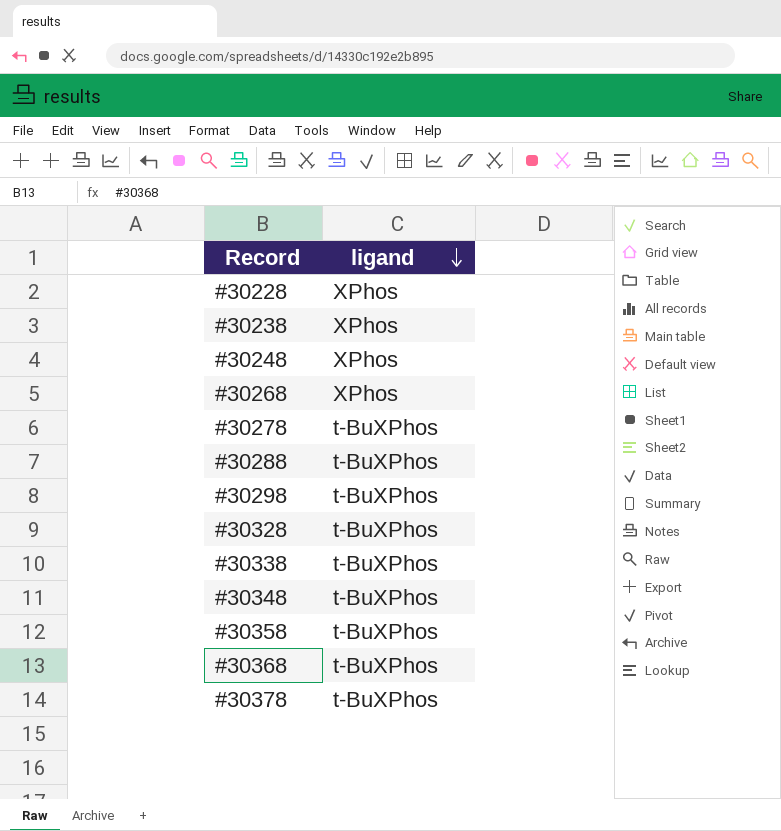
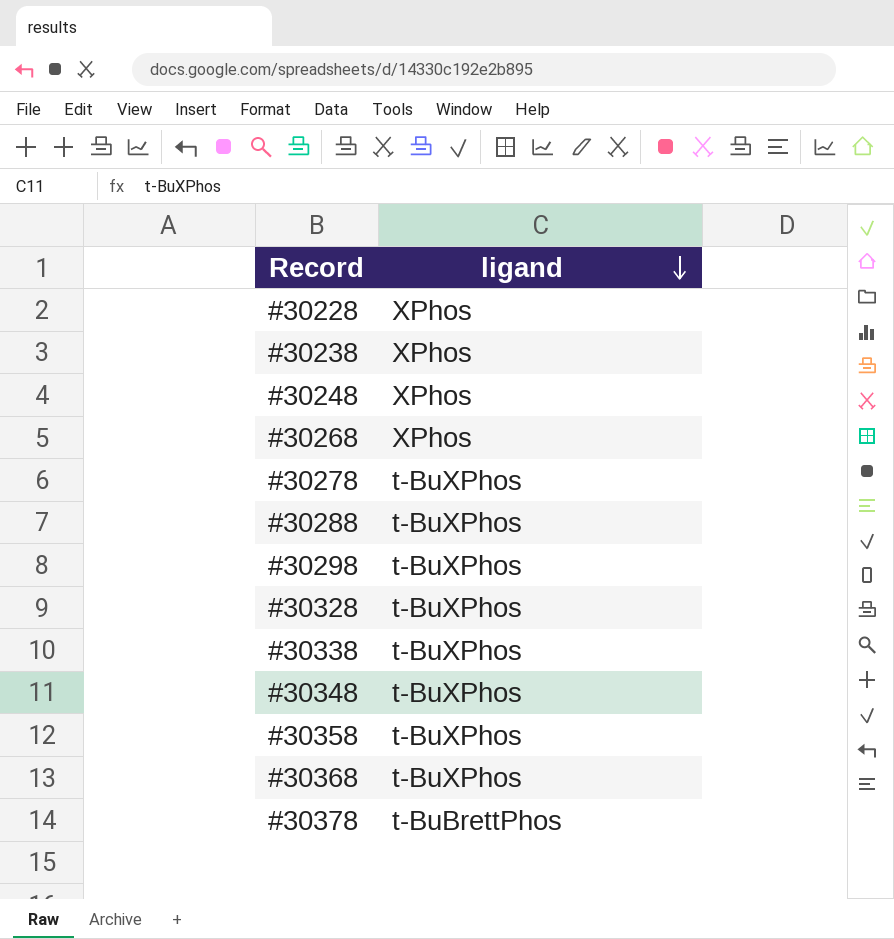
#30378 | ligand: t-BuXPhos -> t-BuBrettPhos

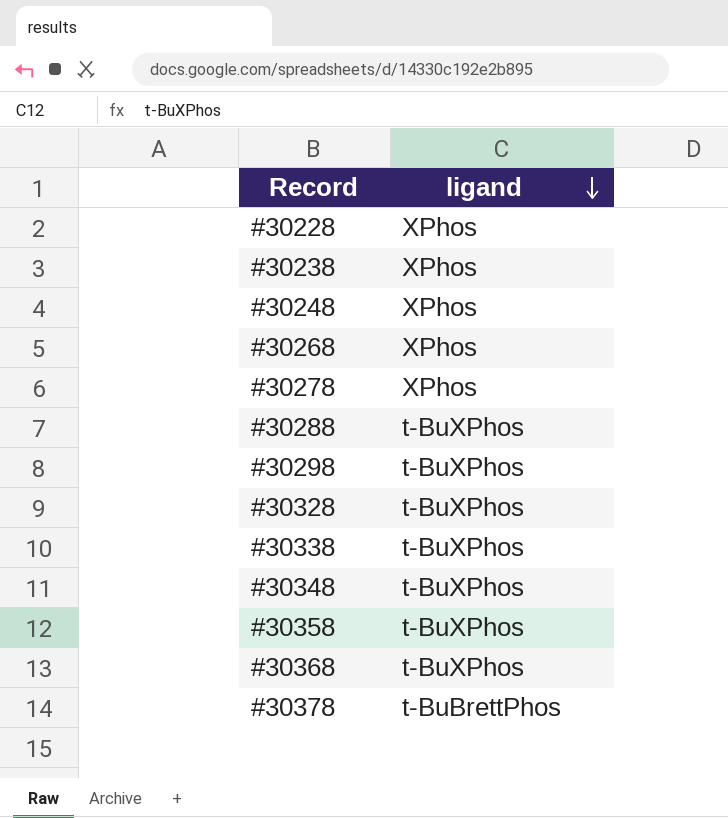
#30278 | ligand: t-BuXPhos -> XPhos

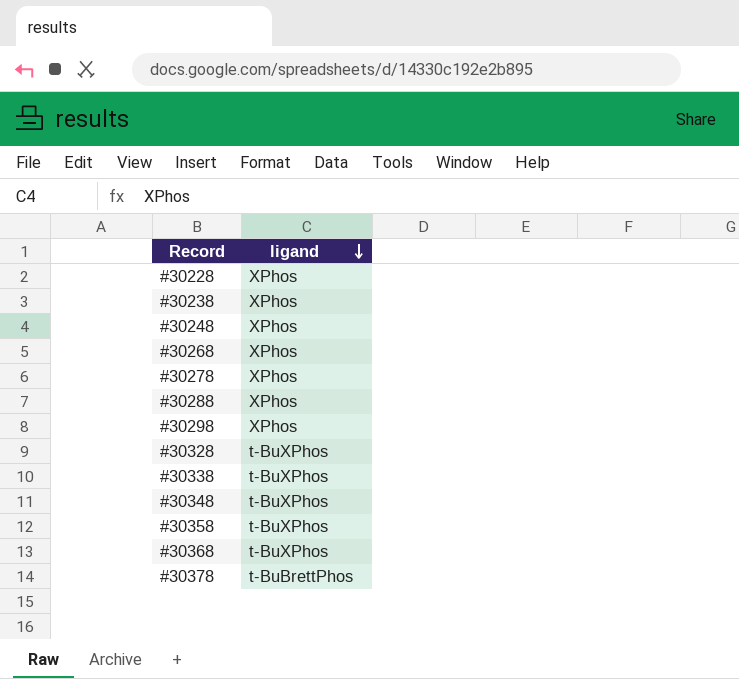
#30288 | ligand: t-BuXPhos -> XPhos
#30298 | ligand: t-BuXPhos -> XPhos

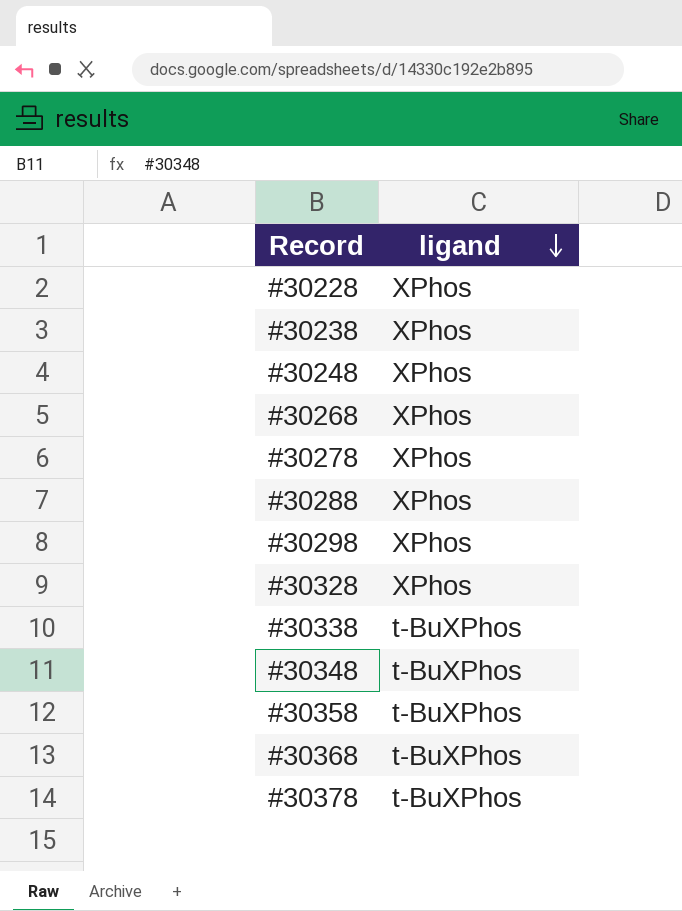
#30328 | ligand: t-BuXPhos -> XPhos
#30378 | ligand: t-BuBrettPhos -> t-BuXPhos

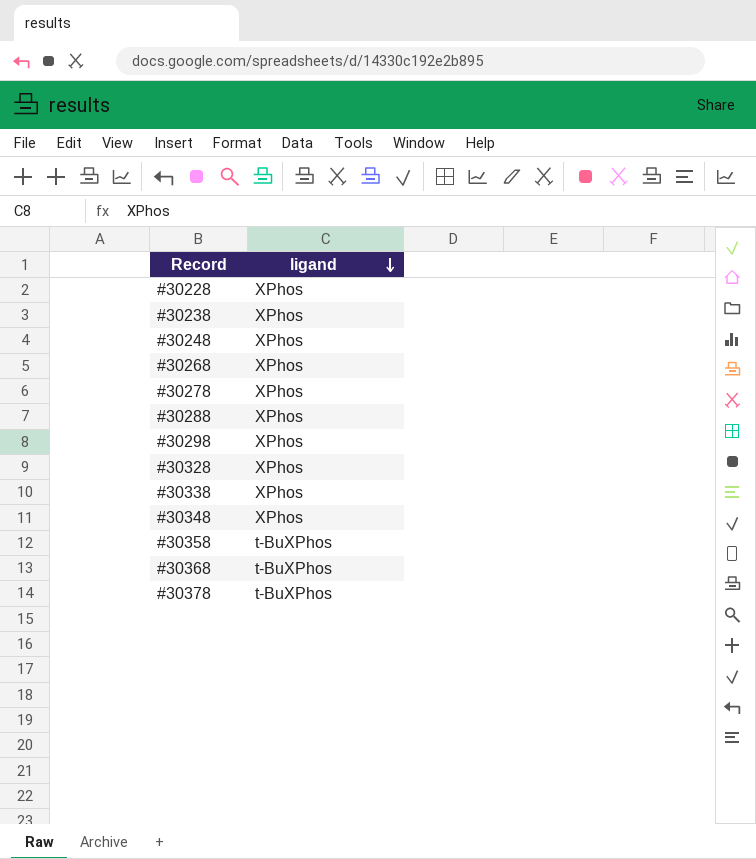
#30338 | ligand: t-BuXPhos -> XPhos
#30348 | ligand: t-BuXPhos -> XPhos

